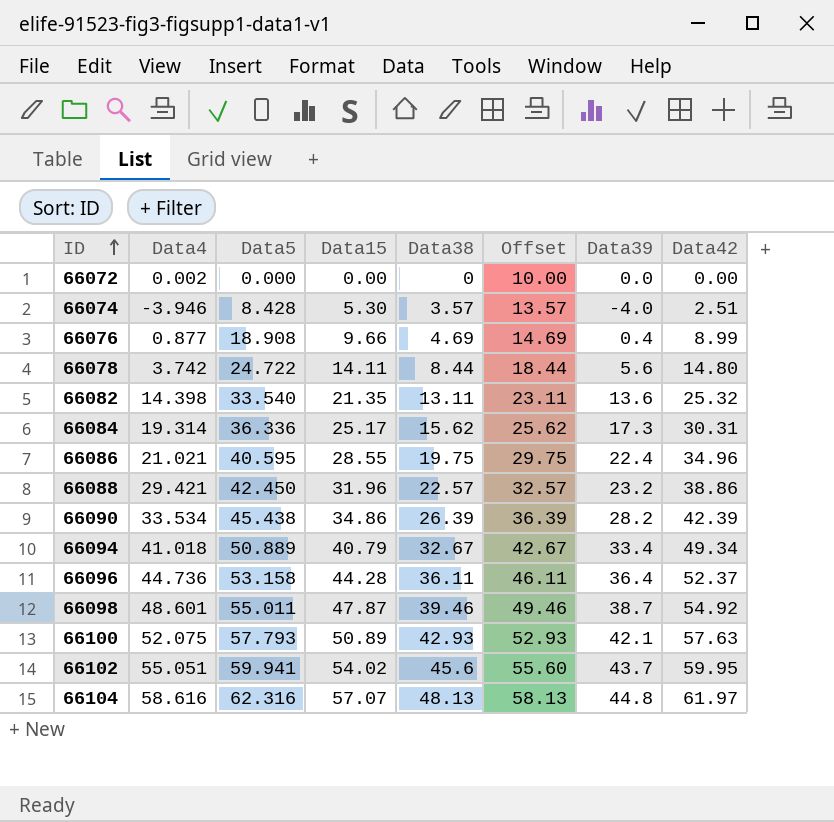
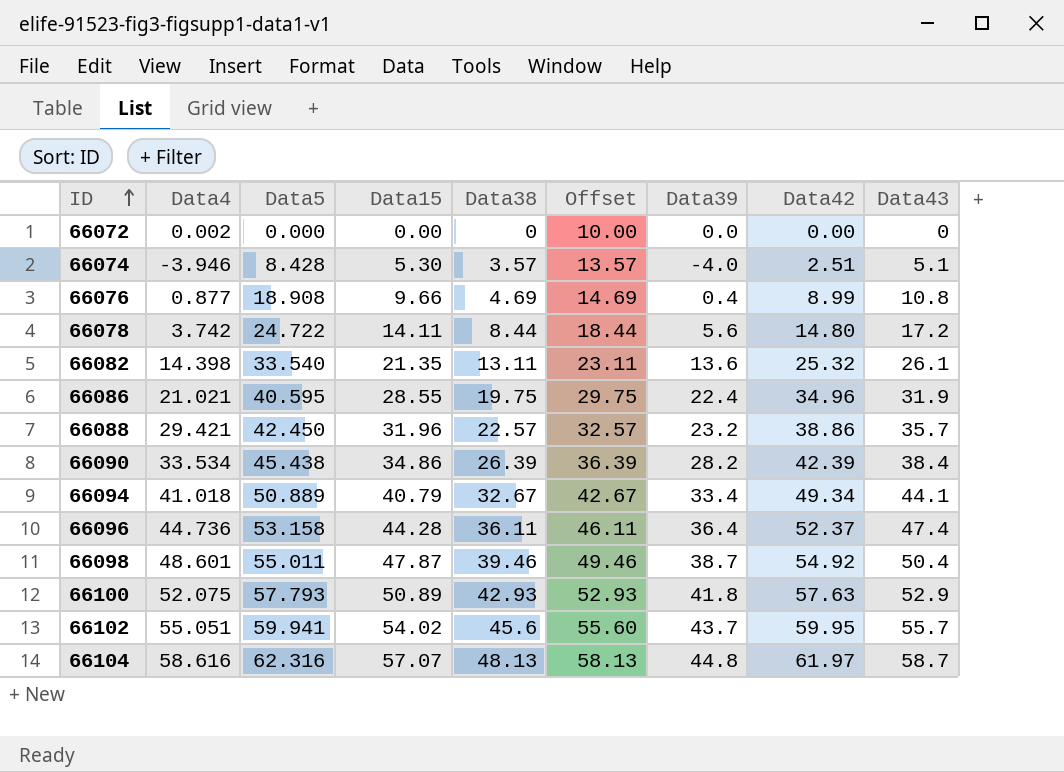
column Data43 | position: none -> 9
row 66084: 19.314 | 36.336 | 25.17 | 15.62 | 25.62 | 17.3 | 30.31 -> none
66100 | Data39: 42.1 -> 41.8

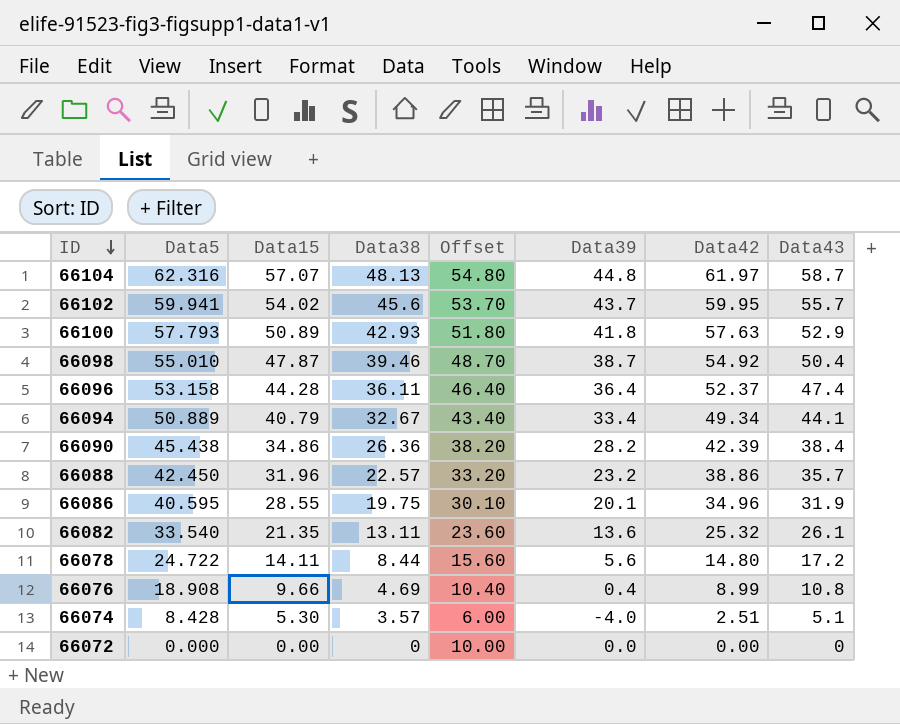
row order: ID ascending -> ID descending
column Data4 | position: 2 -> none
column Offset | formula: [Data38] + 10 -> [Data39] + 10
66098 | Data5: 55.011 -> 55.010
66090 | Data38: 26.39 -> 26.36
66086 | Data39: 22.4 -> 20.1

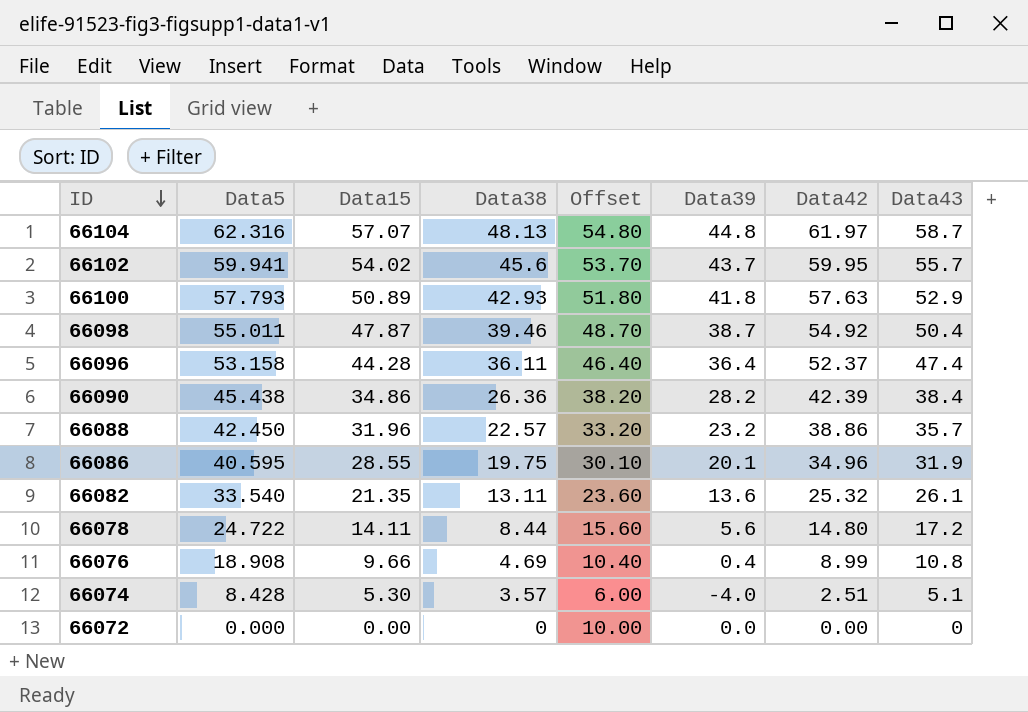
row 66094: 50.889 | 40.79 | 32.67 | 43.40 | 33.4 | 49.34 | 44.1 -> none
66098 | Data5: 55.010 -> 55.011

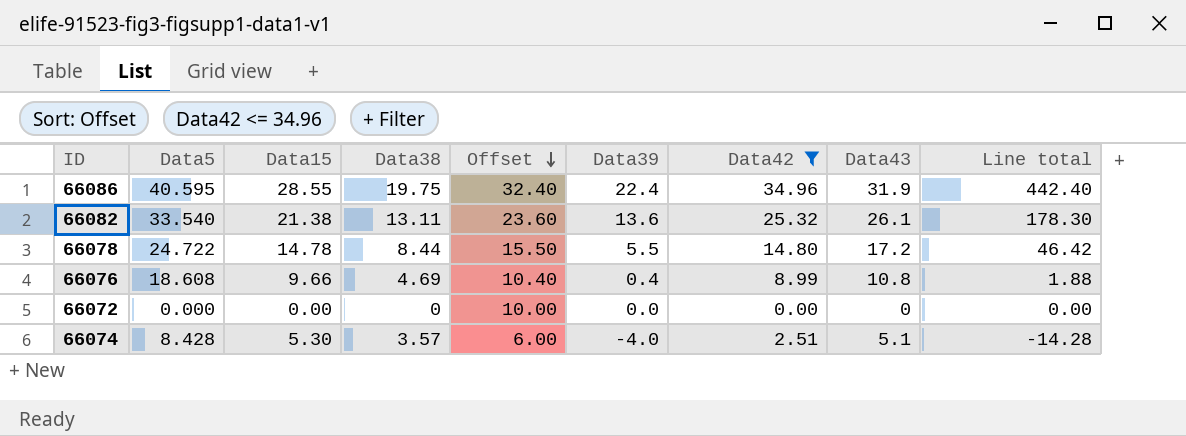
filter: none -> Data42 <= 34.96
row order: ID descending -> Offset descending
column Line total | formula: none -> [Data38] * [Data39]
66086 | Offset: 30.10 -> 32.40
66086 | Data39: 20.1 -> 22.4
66082 | Data15: 21.35 -> 21.38
66078 | Data15: 14.11 -> 14.78
66078 | Offset: 15.60 -> 15.50
66078 | Data39: 5.6 -> 5.5
66076 | Data5: 18.908 -> 18.608

